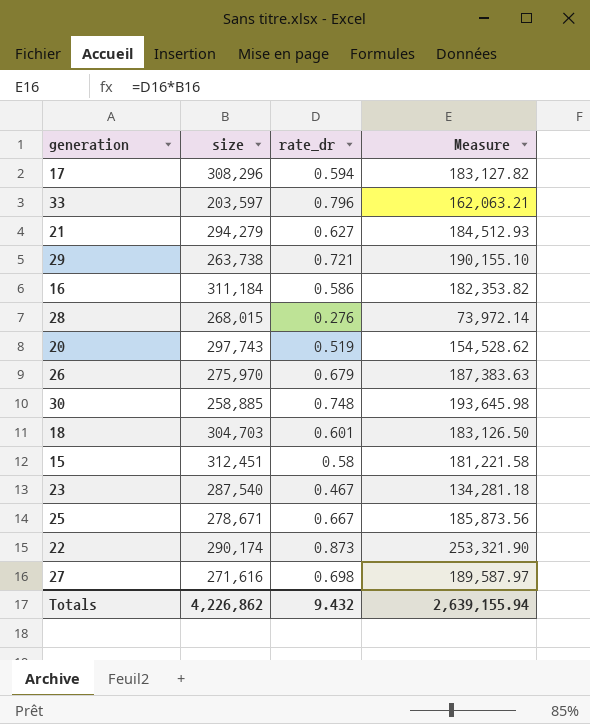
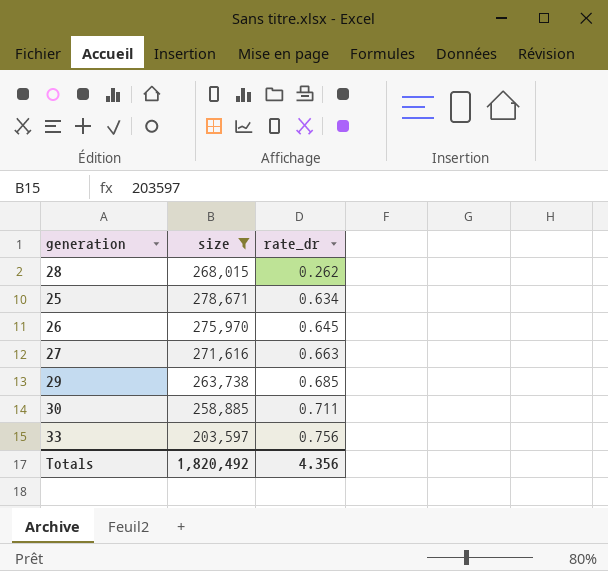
filter: none -> size <= 278,671
row order: none -> rate_dr ascending
column Measure | formula: [size] * [rate_dr] -> none
28 | rate_dr: 0.276 -> 0.262
25 | rate_dr: 0.667 -> 0.634
26 | rate_dr: 0.679 -> 0.645
27 | rate_dr: 0.698 -> 0.663
29 | rate_dr: 0.721 -> 0.685
30 | rate_dr: 0.748 -> 0.711
33 | rate_dr: 0.796 -> 0.756
Totals | size: 4,226,862 -> 1,820,492
Totals | rate_dr: 9.432 -> 4.356

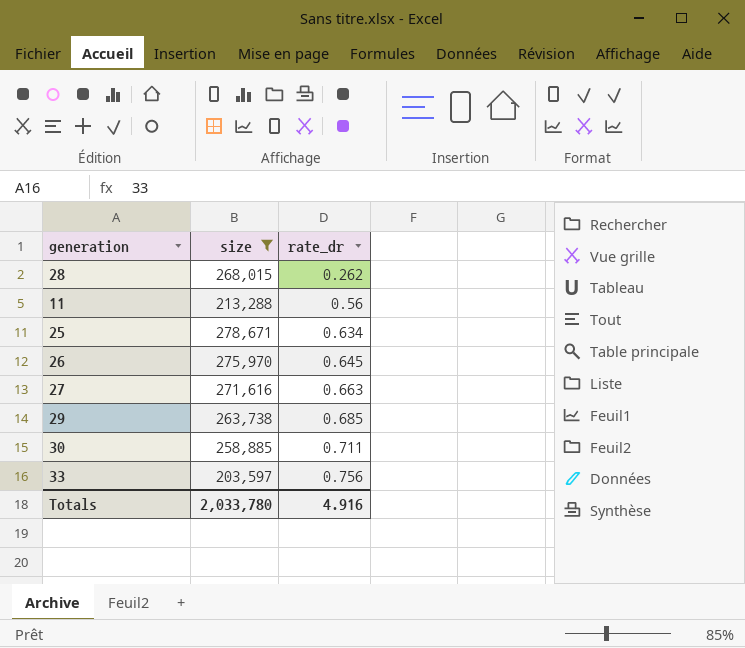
row 11: none -> 213,288 | 0.56
Totals | size: 1,820,492 -> 2,033,780
Totals | rate_dr: 4.356 -> 4.916

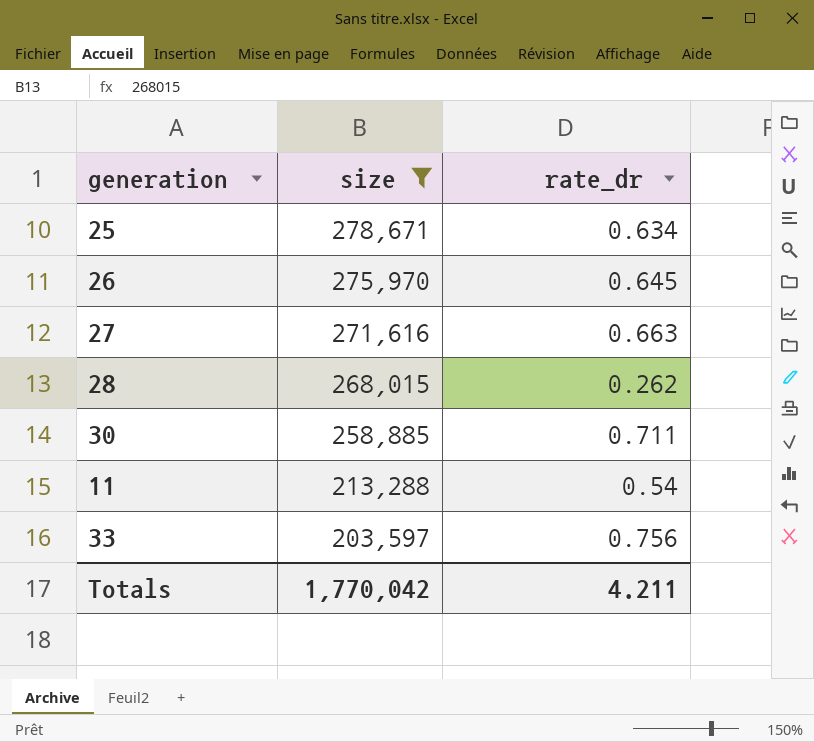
row order: rate_dr ascending -> size descending
row 29: 263,738 | 0.685 -> none
11 | rate_dr: 0.56 -> 0.54
Totals | size: 2,033,780 -> 1,770,042
Totals | rate_dr: 4.916 -> 4.211

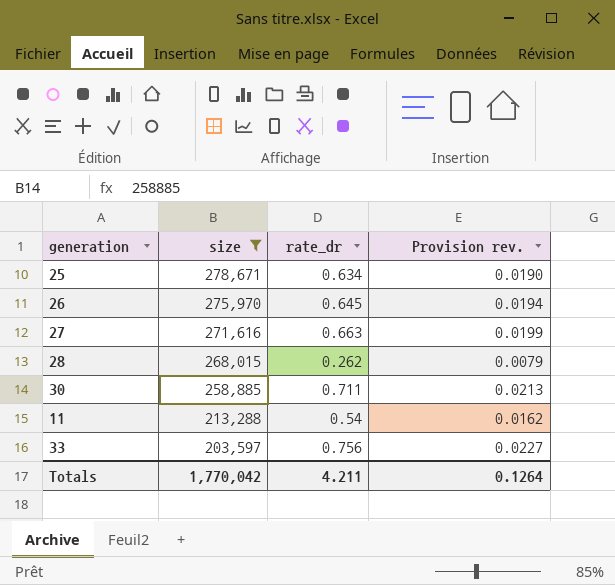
column Provision rev. | formula: none -> [rate_dr] * 0.03

